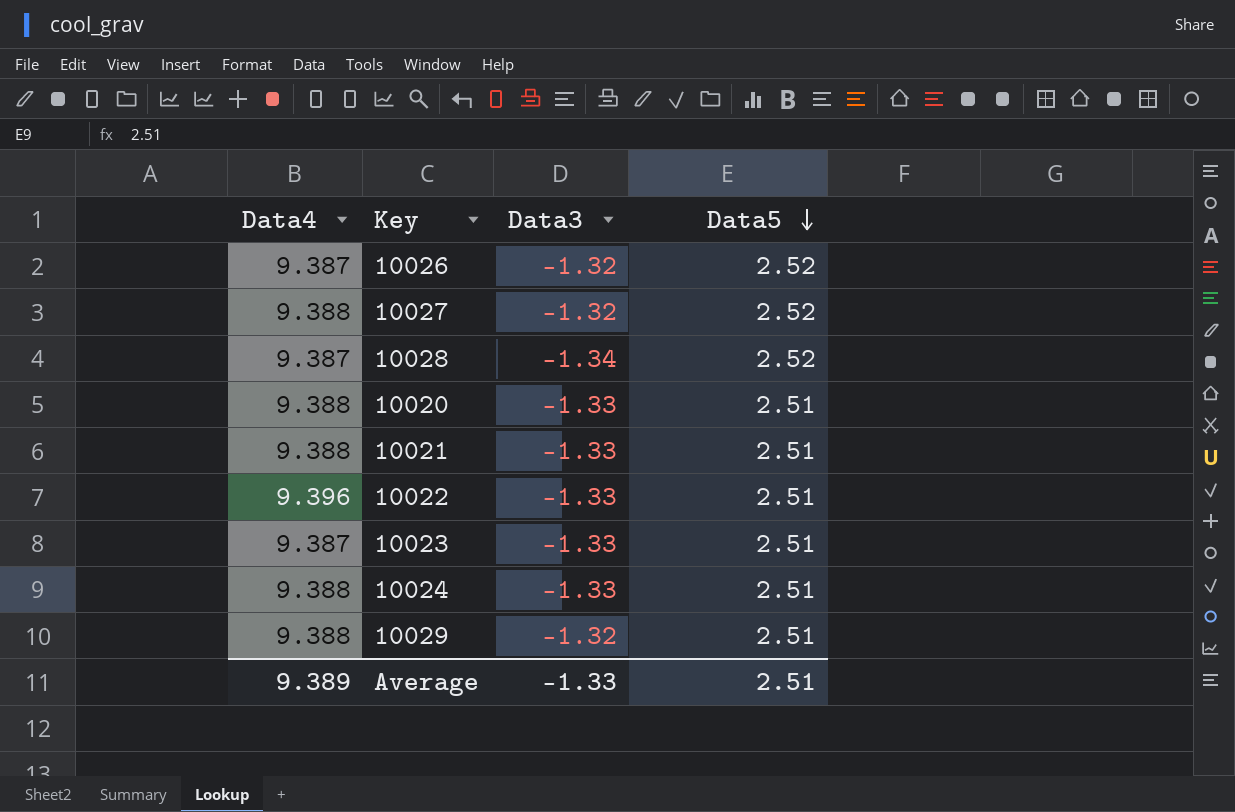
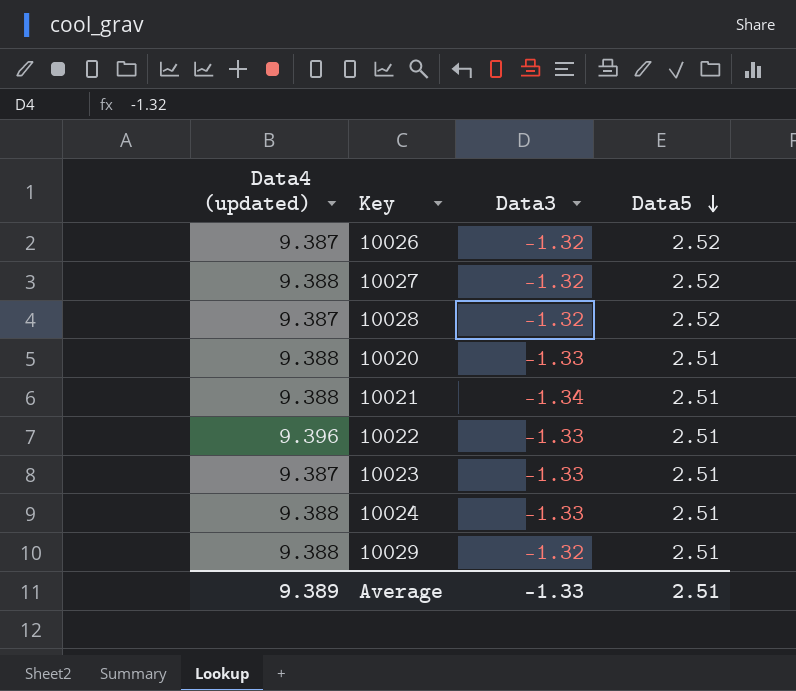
column name: Data4 -> Data4 (updated)
10028 | Data3: -1.34 -> -1.32
10021 | Data3: -1.33 -> -1.34

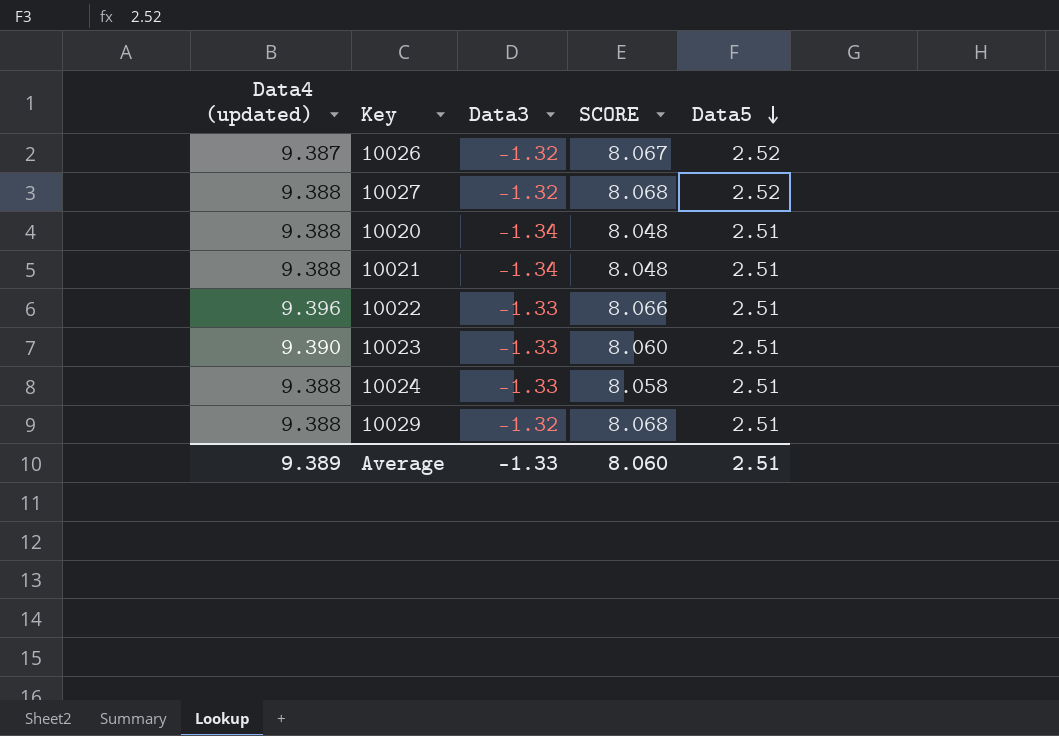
column SCORE | formula: none -> [Data4 (updated)] + [Data3]
row 10028: 9.387 | -1.32 | 2.52 -> none
10020 | Data3: -1.33 -> -1.34
10023 | Data4 (updated): 9.387 -> 9.390

